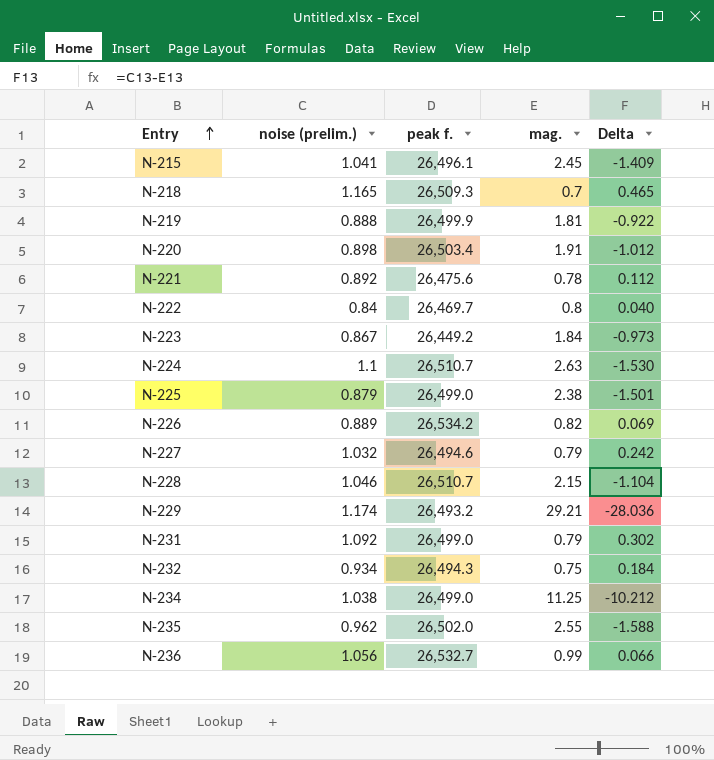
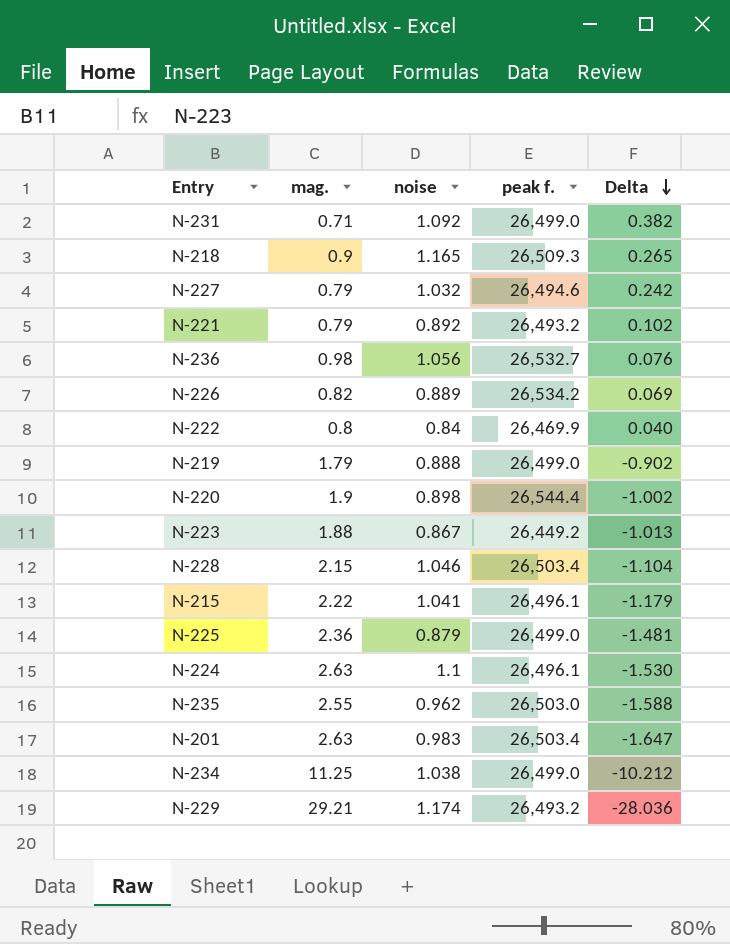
row order: Entry ascending -> Delta descending
column mag. | position: 4 -> 2
column name: noise (prelim.) -> noise
row N-232: 0.934 | 26,494.3 | 0.75 | 0.184 -> none
N-231 | mag.: 0.79 -> 0.71
N-231 | Delta: 0.302 -> 0.382
N-218 | mag.: 0.7 -> 0.9
N-218 | Delta: 0.465 -> 0.265
N-221 | mag.: 0.78 -> 0.79
N-221 | peak f.: 26,475.6 -> 26,493.2
N-221 | Delta: 0.112 -> 0.102
N-236 | mag.: 0.99 -> 0.98
N-236 | Delta: 0.066 -> 0.076
N-222 | peak f.: 26,469.7 -> 26,469.9
N-219 | mag.: 1.81 -> 1.79
N-219 | peak f.: 26,499.9 -> 26,499.0
N-219 | Delta: -0.922 -> -0.902
N-220 | mag.: 1.91 -> 1.9
N-220 | peak f.: 26,503.4 -> 26,544.4
N-220 | Delta: -1.012 -> -1.002
N-223 | mag.: 1.84 -> 1.88
N-223 | Delta: -0.973 -> -1.013
N-228 | peak f.: 26,510.7 -> 26,503.4
N-215 | mag.: 2.45 -> 2.22
N-215 | Delta: -1.409 -> -1.179
N-225 | mag.: 2.38 -> 2.36
N-225 | Delta: -1.501 -> -1.481
N-224 | peak f.: 26,510.7 -> 26,496.1
N-235 | peak f.: 26,502.0 -> 26,503.0
row N-201: none -> 2.63 | 0.983 | 26,503.4 | -1.647

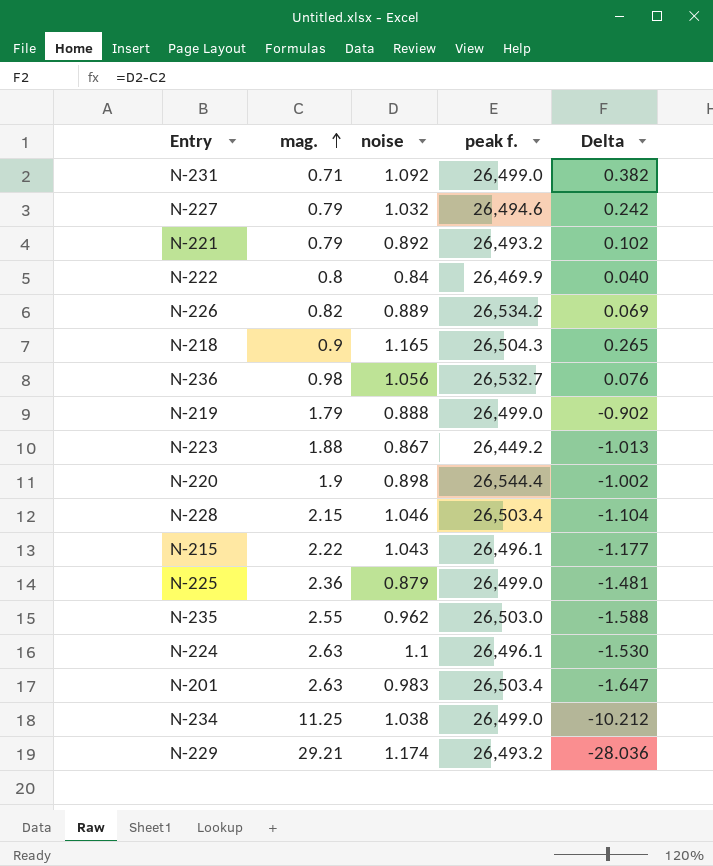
row order: Delta descending -> mag. ascending
N-218 | peak f.: 26,509.3 -> 26,504.3
N-215 | noise: 1.041 -> 1.043
N-215 | Delta: -1.179 -> -1.177

